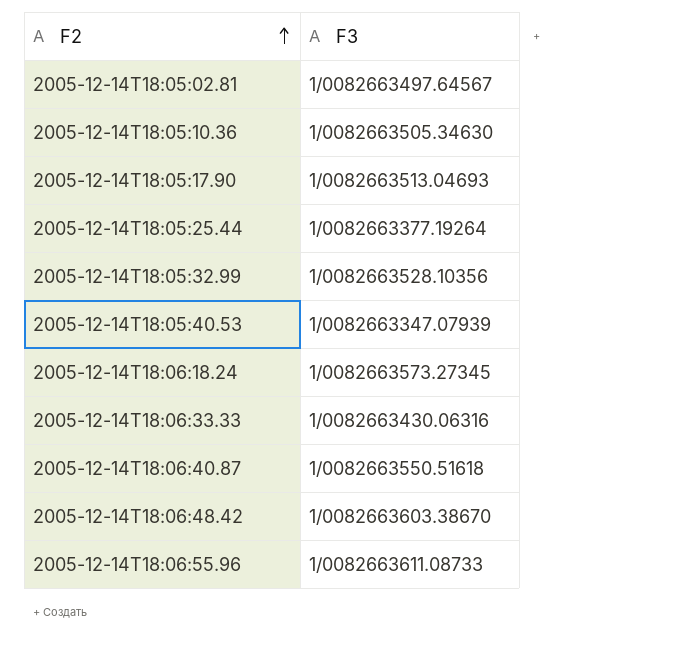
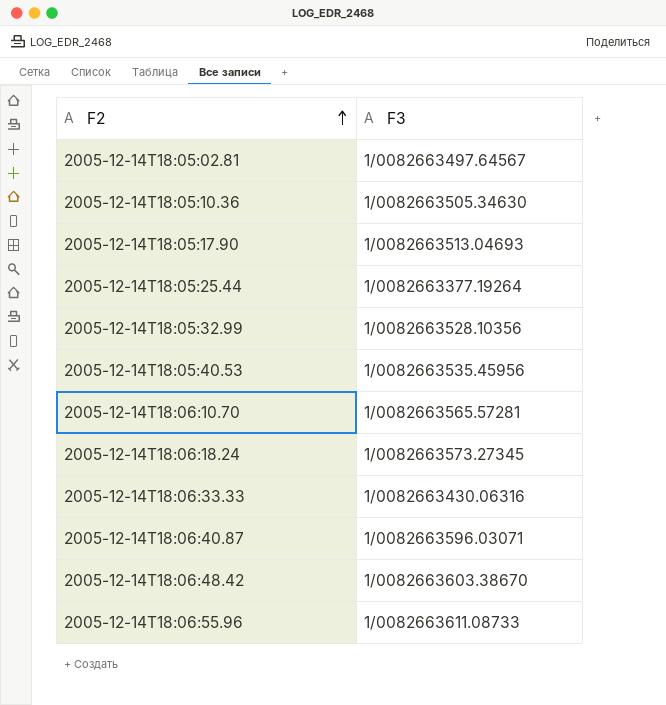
2005-12-14T18:05:40.53 | F3: 1/0082663347.07939 -> 1/0082663535.45956
row 2005-12-14T18:06:10.70: none -> 1/0082663565.57281
2005-12-14T18:06:40.87 | F3: 1/0082663550.51618 -> 1/0082663596.03071

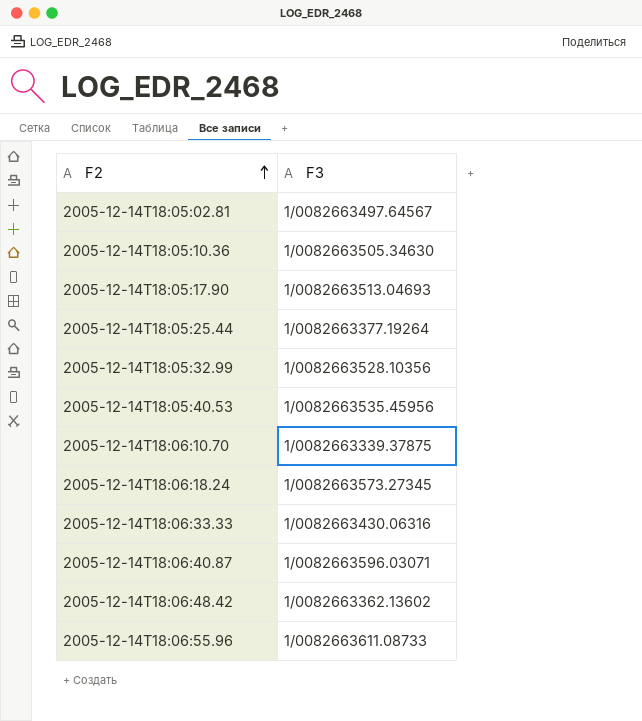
2005-12-14T18:06:10.70 | F3: 1/0082663565.57281 -> 1/0082663339.37875
2005-12-14T18:06:48.42 | F3: 1/0082663603.38670 -> 1/0082663362.13602

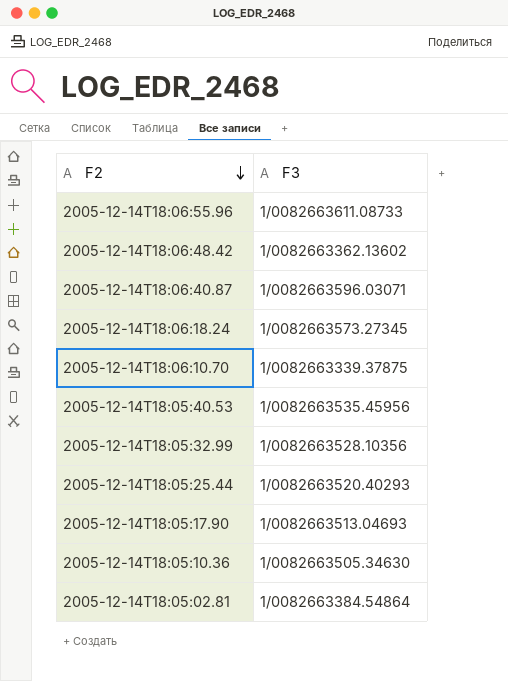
row order: F2 ascending -> F2 descending
row 2005-12-14T18:06:33.33: 1/0082663430.06316 -> none
2005-12-14T18:05:25.44 | F3: 1/0082663377.19264 -> 1/0082663520.40293
2005-12-14T18:05:02.81 | F3: 1/0082663497.64567 -> 1/0082663384.54864

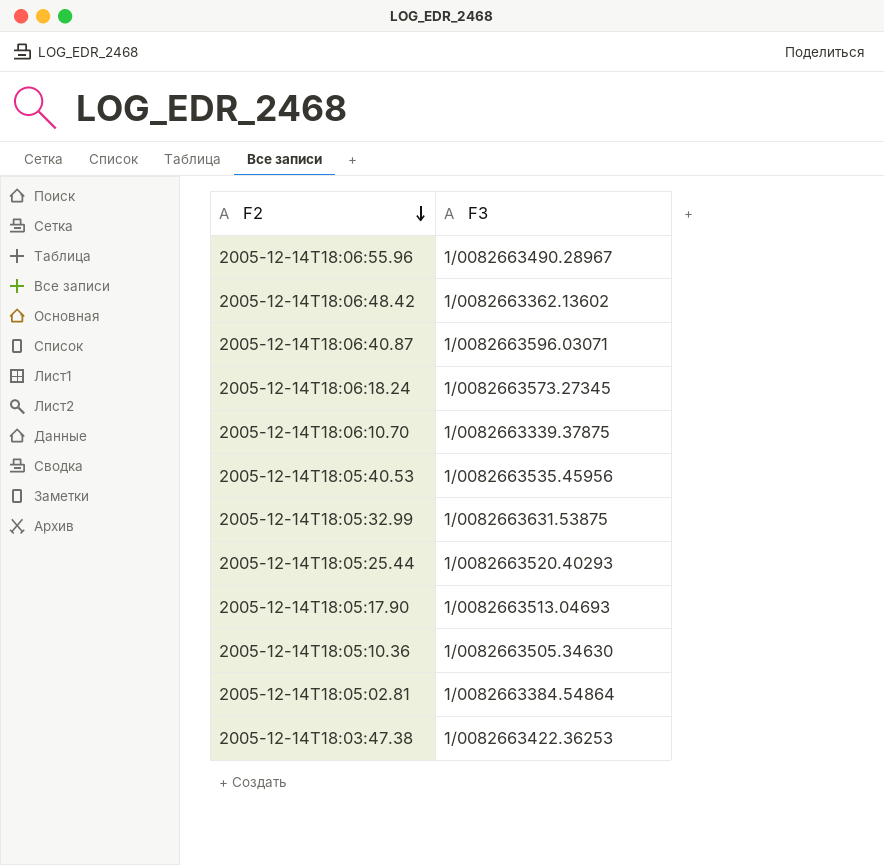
2005-12-14T18:06:55.96 | F3: 1/0082663611.08733 -> 1/0082663490.28967
2005-12-14T18:05:32.99 | F3: 1/0082663528.10356 -> 1/0082663631.53875
row 2005-12-14T18:03:47.38: none -> 1/0082663422.36253

